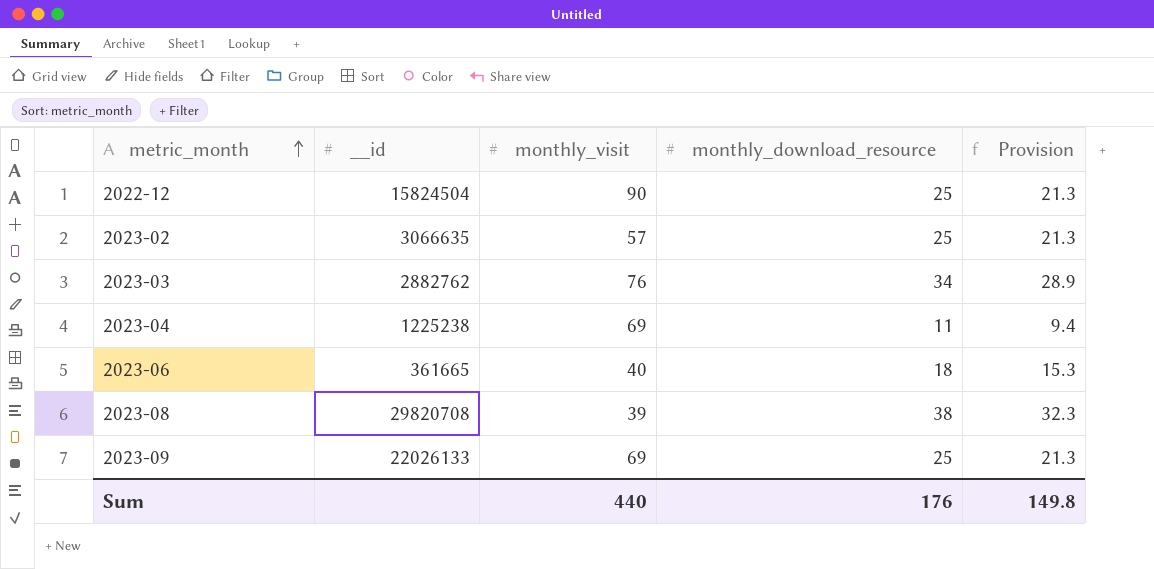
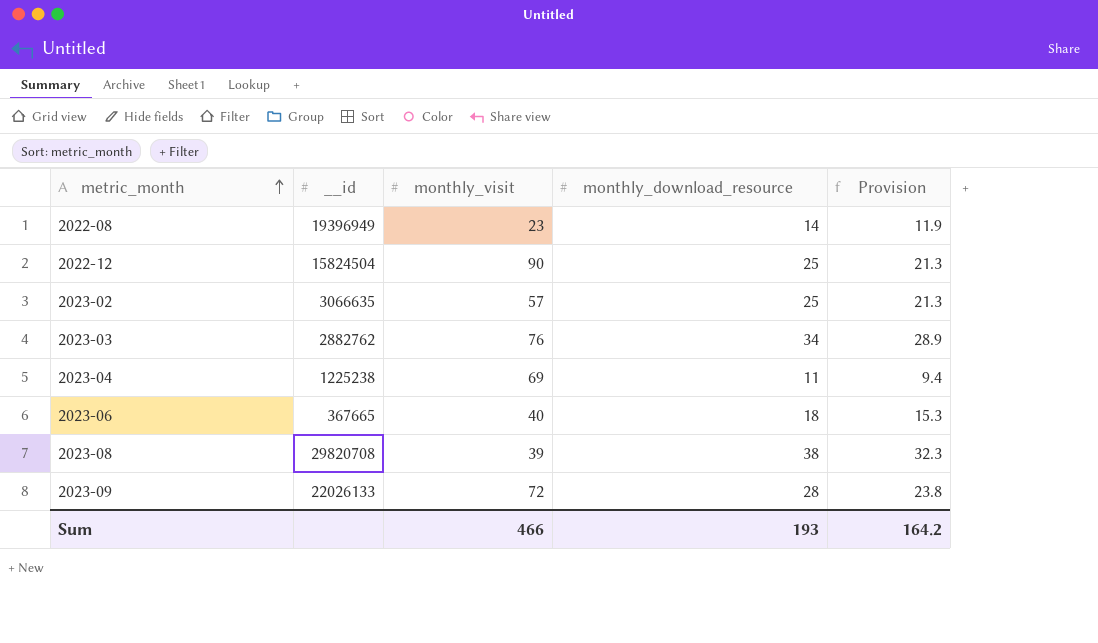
row 2022-08: none -> 19396949 | 23 | 14 | 11.9
2023-06 | __id: 361665 -> 367665
2023-09 | monthly_visit: 69 -> 72
2023-09 | monthly_download_resource: 25 -> 28
2023-09 | Provision: 21.3 -> 23.8
Sum | monthly_visit: 440 -> 466
Sum | monthly_download_resource: 176 -> 193
Sum | Provision: 149.8 -> 164.2

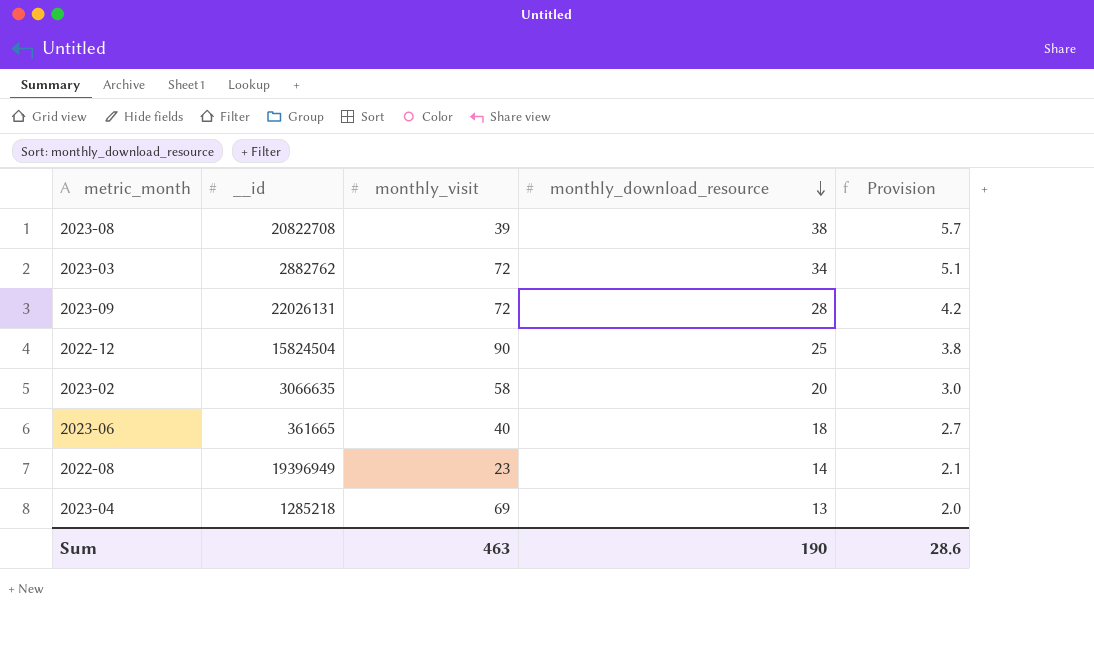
row order: metric_month ascending -> monthly_download_resource descending
column Provision | formula: [monthly_download_resource] * 0.85 -> [monthly_download_resource] * 0.15
2023-08 | __id: 29820708 -> 20822708
2023-03 | monthly_visit: 76 -> 72
2023-09 | __id: 22026133 -> 22026131
2023-02 | monthly_visit: 57 -> 58
2023-02 | monthly_download_resource: 25 -> 20
2023-06 | __id: 367665 -> 361665
2023-04 | __id: 1225238 -> 1285218
2023-04 | monthly_download_resource: 11 -> 13
Sum | monthly_visit: 466 -> 463
Sum | monthly_download_resource: 193 -> 190
Sum | Provision: 164.2 -> 28.6

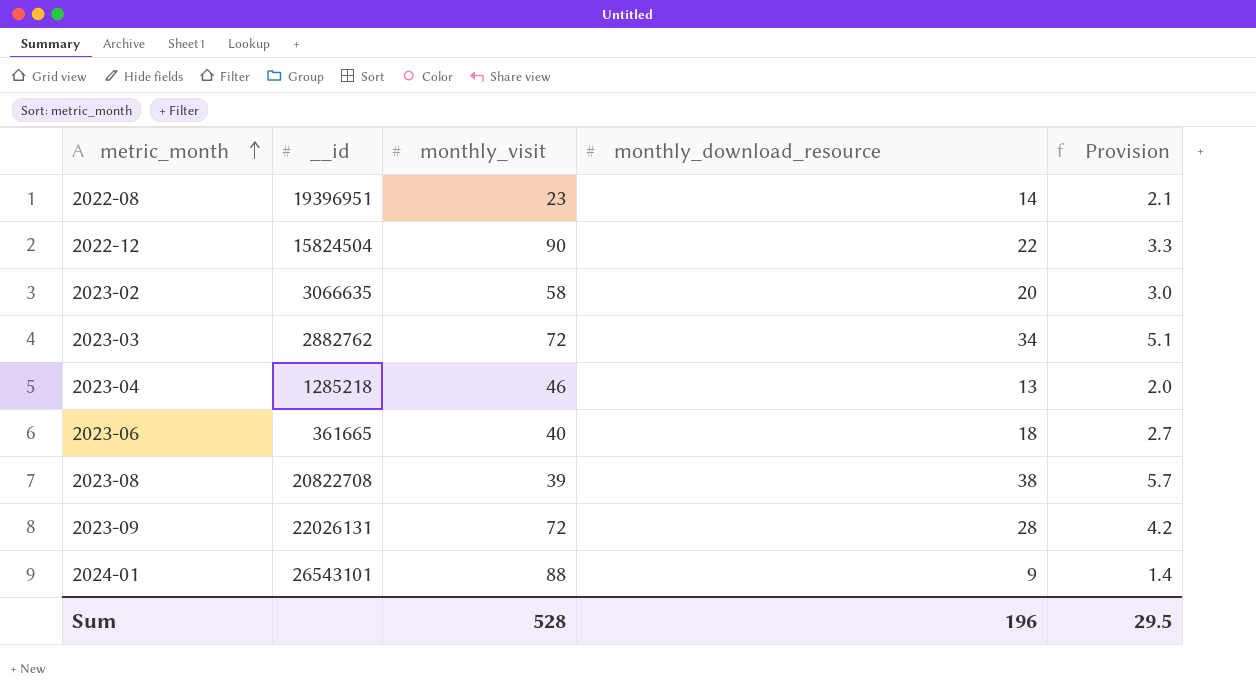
row order: monthly_download_resource descending -> metric_month ascending
2022-08 | __id: 19396949 -> 19396951
2022-12 | monthly_download_resource: 25 -> 22
2022-12 | Provision: 3.8 -> 3.3
2023-04 | monthly_visit: 69 -> 46
row 2024-01: none -> 26543101 | 88 | 9 | 1.4
Sum | monthly_visit: 463 -> 528
Sum | monthly_download_resource: 190 -> 196
Sum | Provision: 28.6 -> 29.5

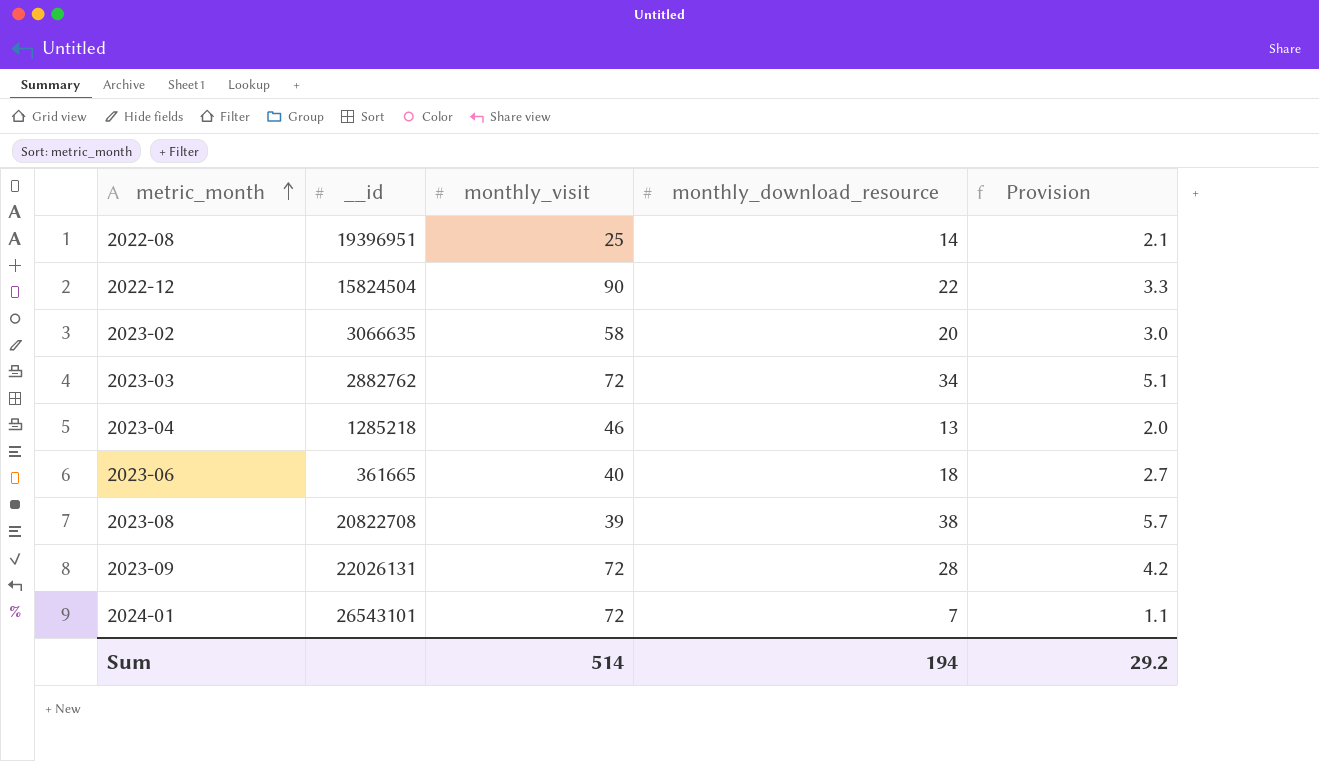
2022-08 | monthly_visit: 23 -> 25
2024-01 | monthly_visit: 88 -> 72
2024-01 | monthly_download_resource: 9 -> 7
2024-01 | Provision: 1.4 -> 1.1
Sum | monthly_visit: 528 -> 514
Sum | monthly_download_resource: 196 -> 194
Sum | Provision: 29.5 -> 29.2

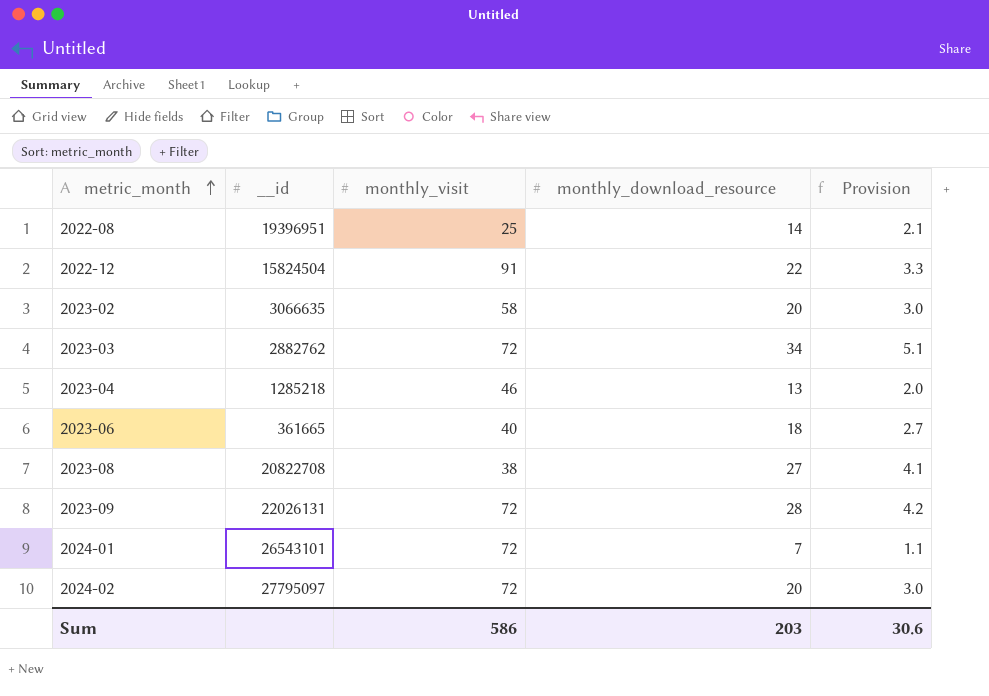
2022-12 | monthly_visit: 90 -> 91
2023-08 | monthly_visit: 39 -> 38
2023-08 | monthly_download_resource: 38 -> 27
2023-08 | Provision: 5.7 -> 4.1
row 2024-02: none -> 27795097 | 72 | 20 | 3.0
Sum | monthly_visit: 514 -> 586
Sum | monthly_download_resource: 194 -> 203
Sum | Provision: 29.2 -> 30.6

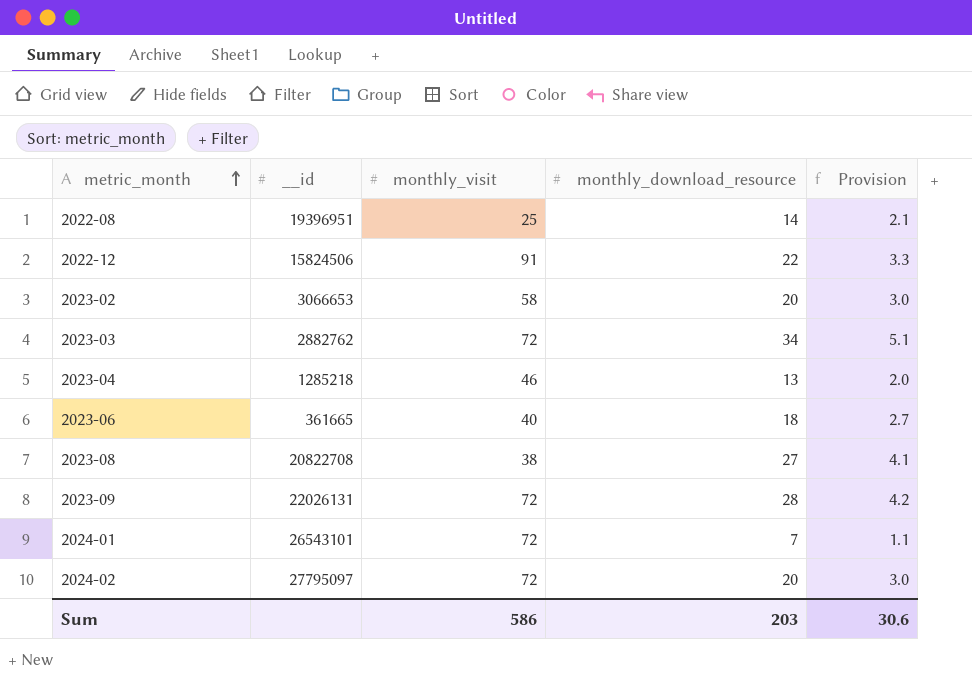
2022-12 | __id: 15824504 -> 15824506
2023-02 | __id: 3066635 -> 3066653

